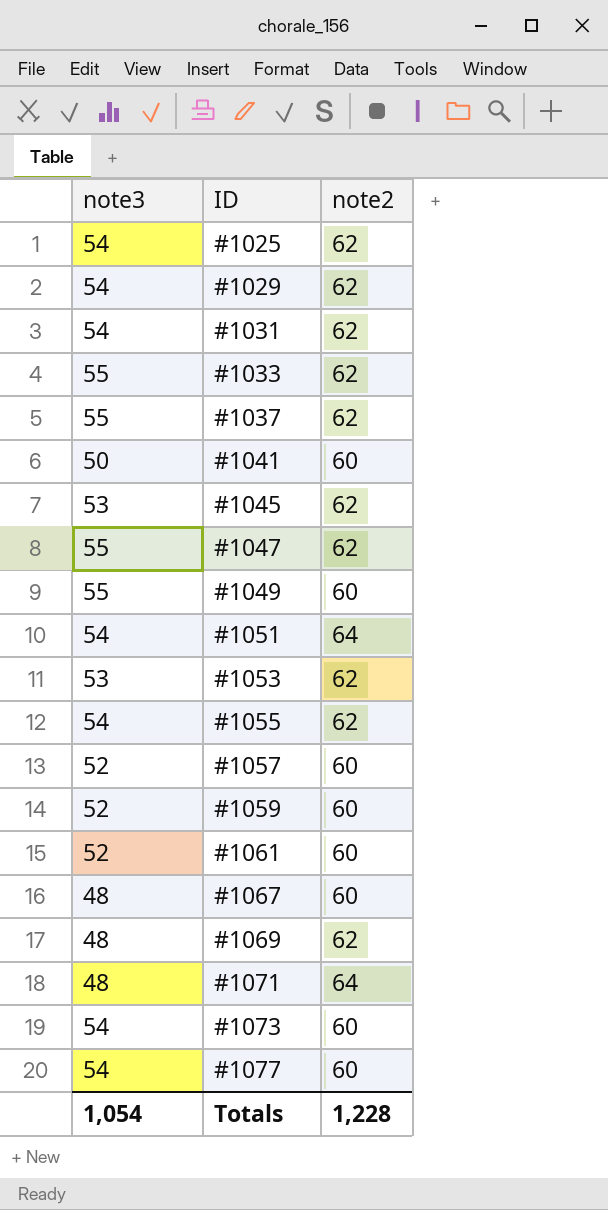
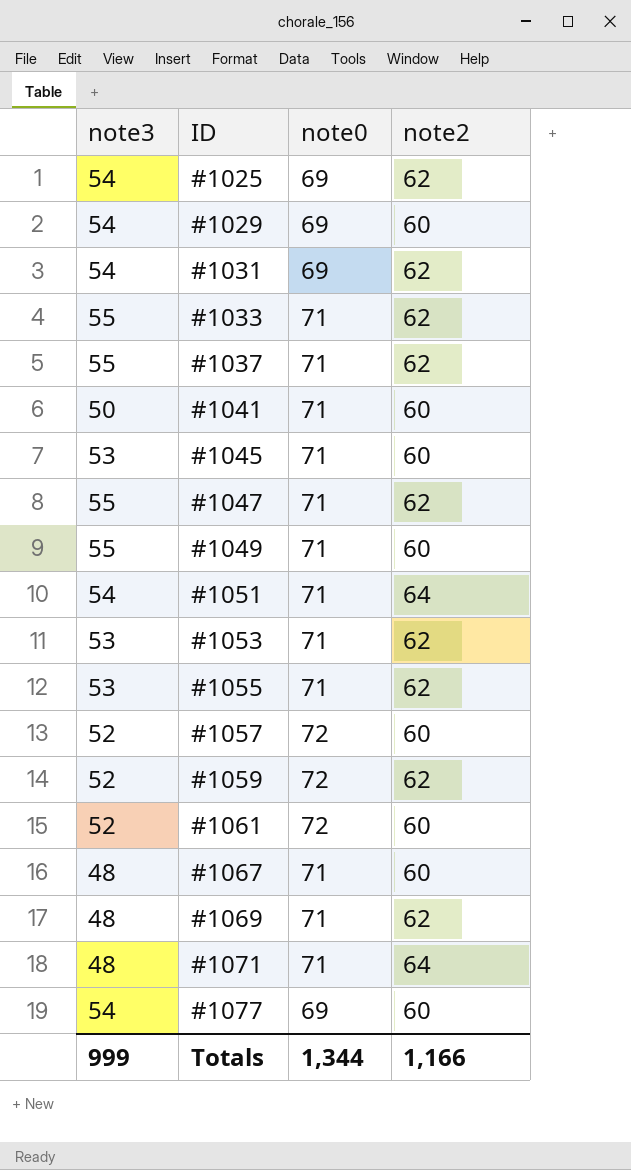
column note0 | position: none -> 3
row #1073: 54 | 60 -> none
#1029 | note2: 62 -> 60
#1045 | note2: 62 -> 60
#1055 | note3: 54 -> 53
#1059 | note2: 60 -> 62
Totals | note3: 1,054 -> 999
Totals | note2: 1,228 -> 1,166

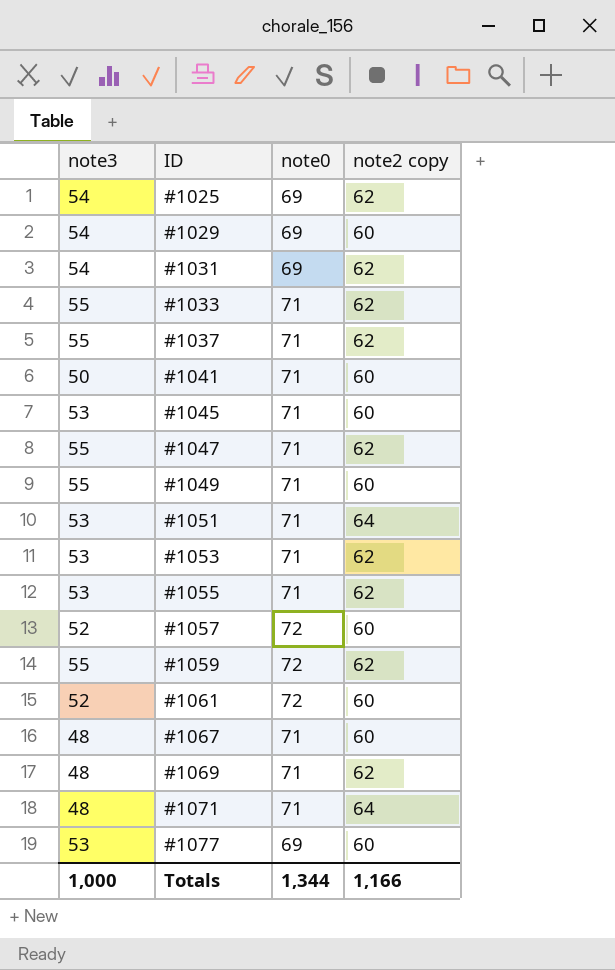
column name: note2 -> note2 copy
#1051 | note3: 54 -> 53
#1059 | note3: 52 -> 55
#1077 | note3: 54 -> 53
Totals | note3: 999 -> 1,000

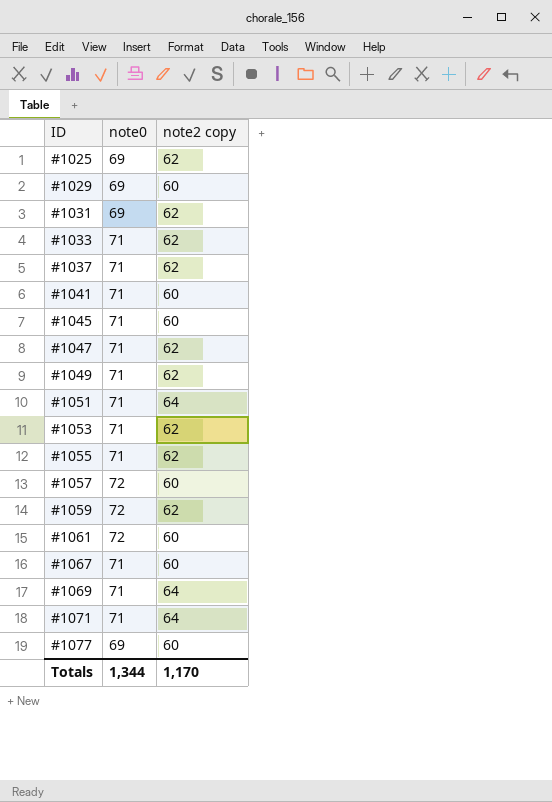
column note3 | position: 1 -> none
#1049 | note2 copy: 60 -> 62
#1069 | note2 copy: 62 -> 64
Totals | note2 copy: 1,166 -> 1,170

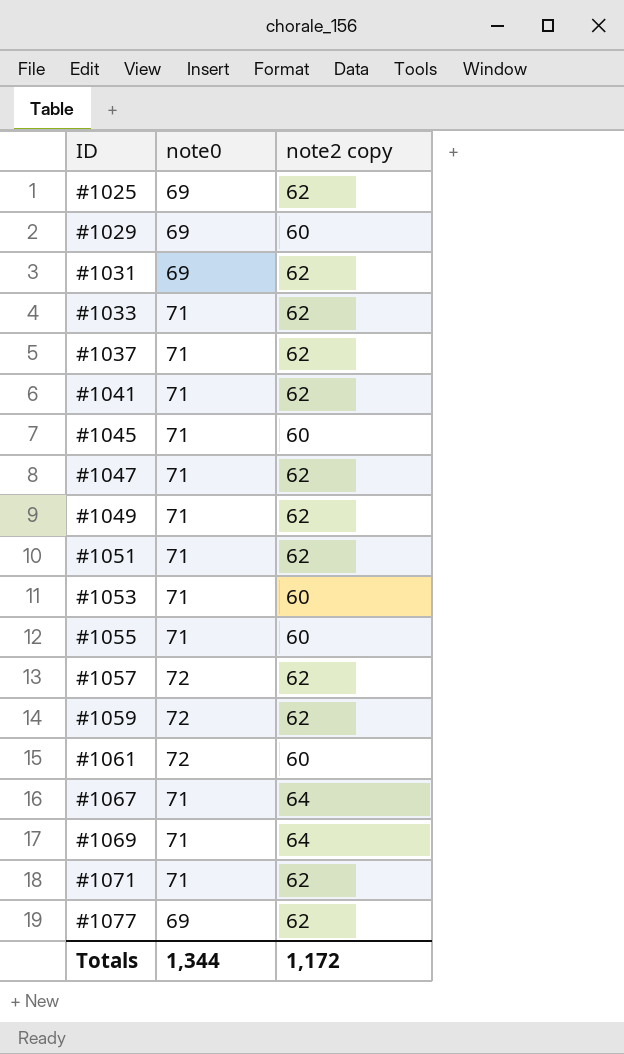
#1041 | note2 copy: 60 -> 62
#1051 | note2 copy: 64 -> 62
#1053 | note2 copy: 62 -> 60
#1055 | note2 copy: 62 -> 60
#1057 | note2 copy: 60 -> 62
#1067 | note2 copy: 60 -> 64
#1071 | note2 copy: 64 -> 62
#1077 | note2 copy: 60 -> 62
Totals | note2 copy: 1,170 -> 1,172

